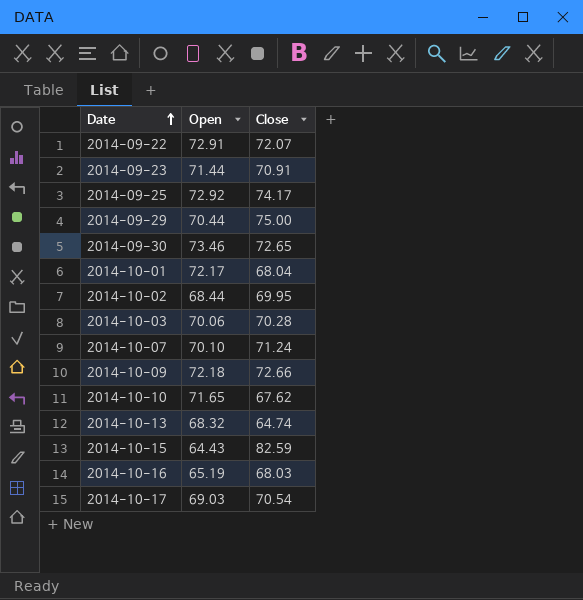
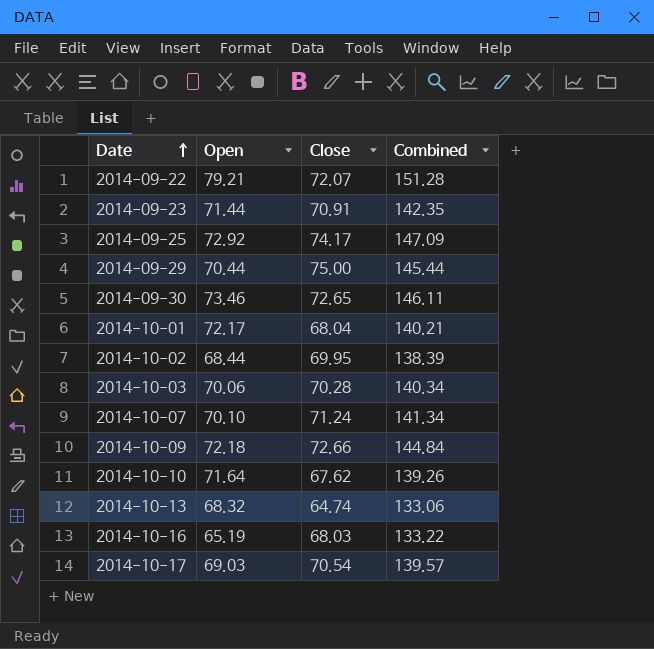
column Combined | formula: none -> [Open] + [Close]
row 2014-10-15: 64.43 | 82.59 -> none
2014-09-22 | Open: 72.91 -> 79.21
2014-10-10 | Open: 71.65 -> 71.64

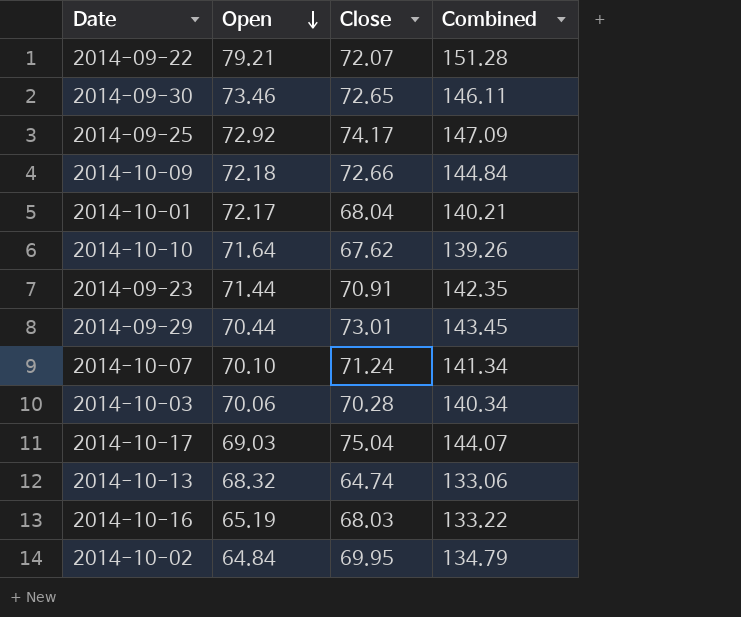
row order: Date ascending -> Open descending
2014-09-29 | Close: 75.00 -> 73.01
2014-09-29 | Combined: 145.44 -> 143.45
2014-10-17 | Close: 70.54 -> 75.04
2014-10-17 | Combined: 139.57 -> 144.07
2014-10-02 | Open: 68.44 -> 64.84
2014-10-02 | Combined: 138.39 -> 134.79

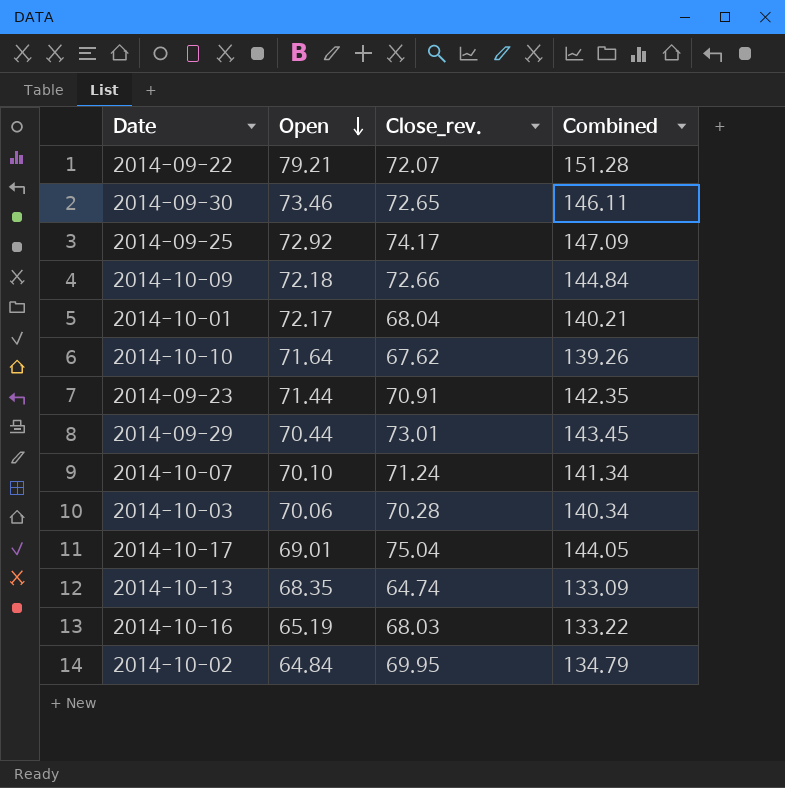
column name: Close -> Close_rev.
2014-10-17 | Open: 69.03 -> 69.01
2014-10-17 | Combined: 144.07 -> 144.05
2014-10-13 | Open: 68.32 -> 68.35
2014-10-13 | Combined: 133.06 -> 133.09

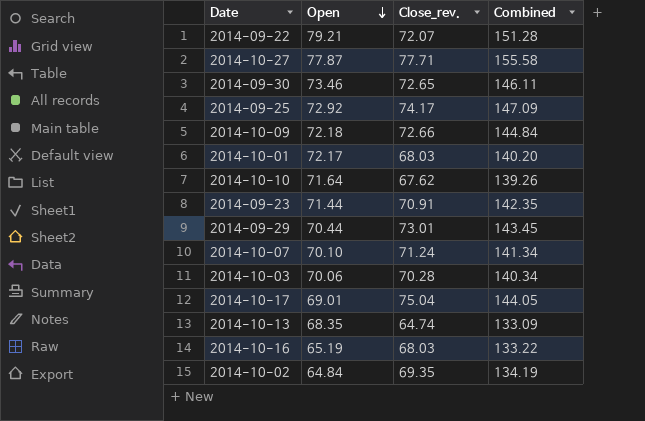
row 2014-10-27: none -> 77.87 | 77.71 | 155.58
2014-10-01 | Close_rev.: 68.04 -> 68.03
2014-10-01 | Combined: 140.21 -> 140.20
2014-10-02 | Close_rev.: 69.95 -> 69.35
2014-10-02 | Combined: 134.79 -> 134.19

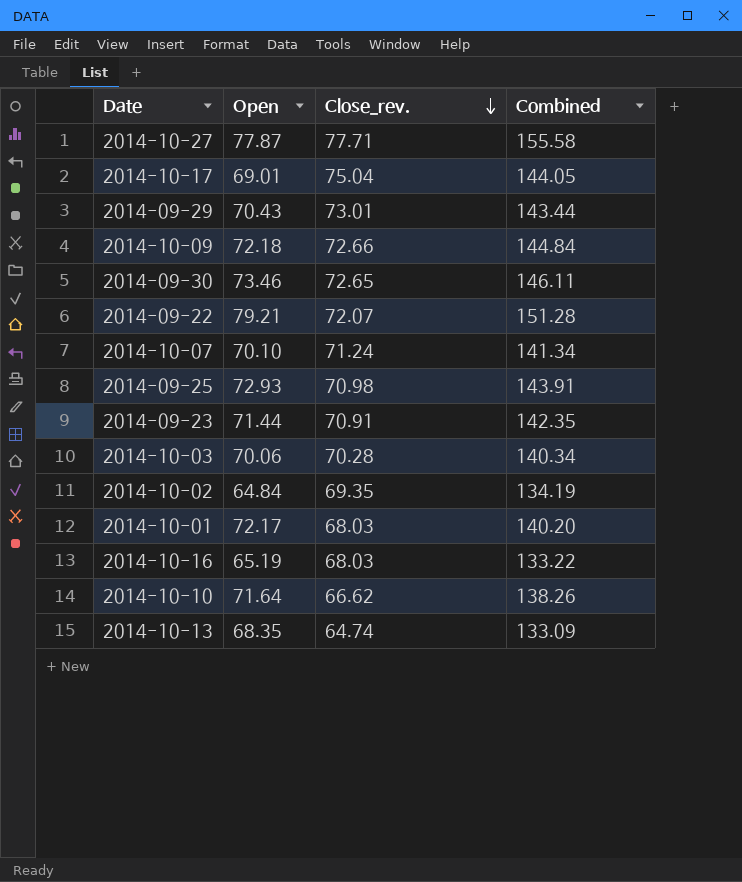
row order: Open descending -> Close_rev. descending
2014-09-29 | Open: 70.44 -> 70.43
2014-09-29 | Combined: 143.45 -> 143.44
2014-09-25 | Open: 72.92 -> 72.93
2014-09-25 | Close_rev.: 74.17 -> 70.98
2014-09-25 | Combined: 147.09 -> 143.91
2014-10-10 | Close_rev.: 67.62 -> 66.62
2014-10-10 | Combined: 139.26 -> 138.26

